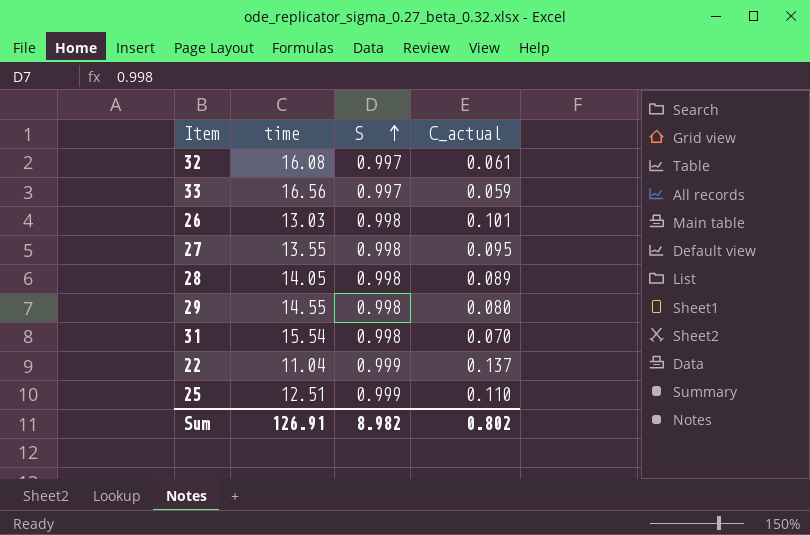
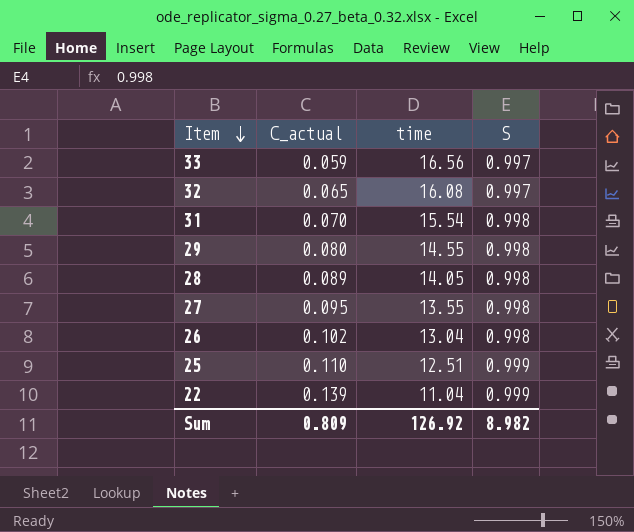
row order: S ascending -> Item descending
column C_actual | position: 4 -> 2
32 | C_actual: 0.061 -> 0.065
26 | C_actual: 0.101 -> 0.102
26 | time: 13.03 -> 13.04
22 | C_actual: 0.137 -> 0.139
Sum | C_actual: 0.802 -> 0.809
Sum | time: 126.91 -> 126.92

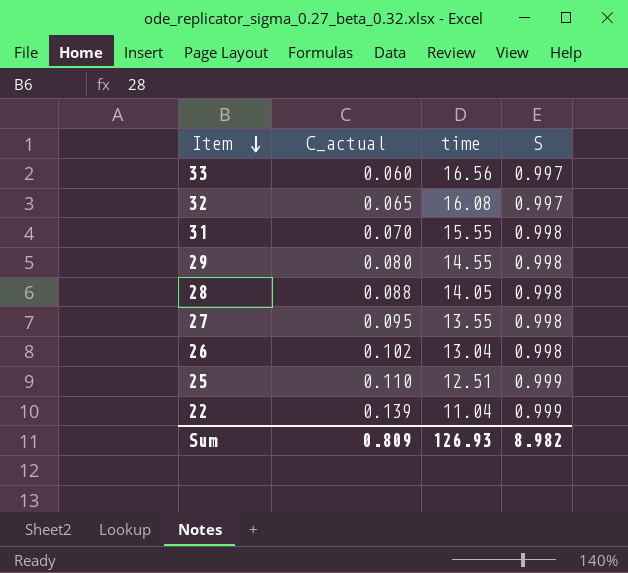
33 | C_actual: 0.059 -> 0.060
31 | time: 15.54 -> 15.55
28 | C_actual: 0.089 -> 0.088
Sum | time: 126.92 -> 126.93

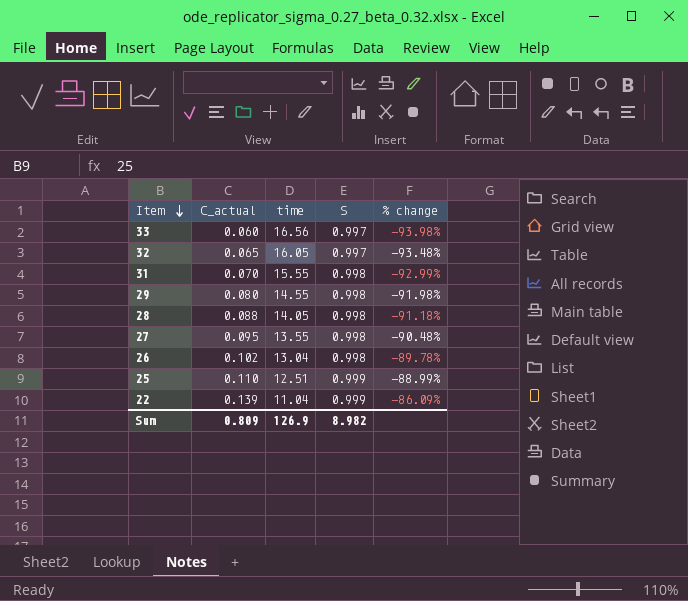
column % change | formula: none -> ([C_actual] - [S]) / [S]
32 | time: 16.08 -> 16.05
Sum | time: 126.93 -> 126.9

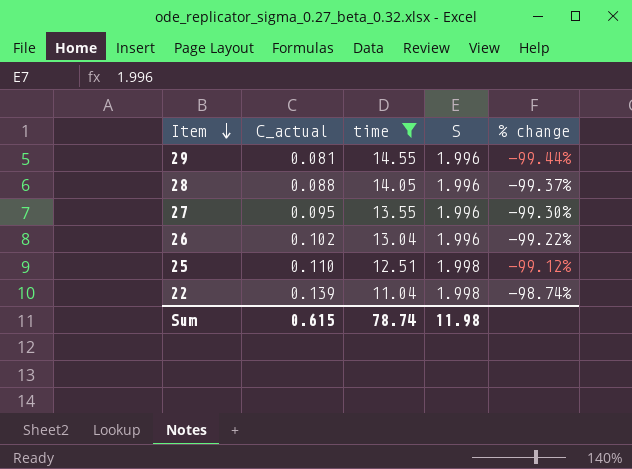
filter: none -> time <= 14.55
column % change | formula: ([C_actual] - [S]) / [S] -> ([C_actual] - [time]) / [time]
29 | C_actual: 0.080 -> 0.081
29 | S: 0.998 -> 1.996
28 | S: 0.998 -> 1.996
27 | S: 0.998 -> 1.996
26 | S: 0.998 -> 1.996
25 | S: 0.999 -> 1.998
22 | S: 0.999 -> 1.998
Sum | C_actual: 0.809 -> 0.615
Sum | time: 126.9 -> 78.74
Sum | S: 8.982 -> 11.98

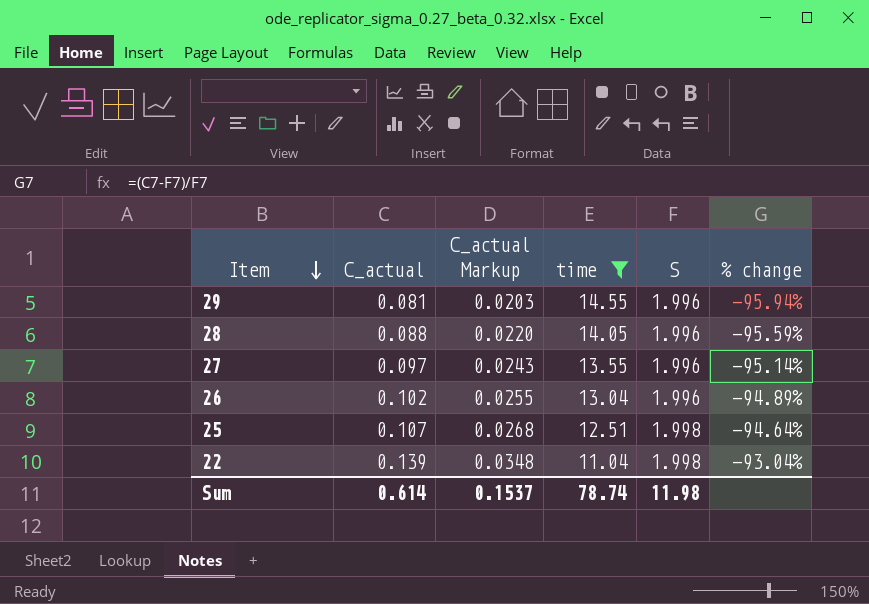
column C_actual Markup | formula: none -> [C_actual] * 0.25
column % change | formula: ([C_actual] - [time]) / [time] -> ([C_actual] - [S]) / [S]
27 | C_actual: 0.095 -> 0.097
25 | C_actual: 0.110 -> 0.107
Sum | C_actual: 0.615 -> 0.614

